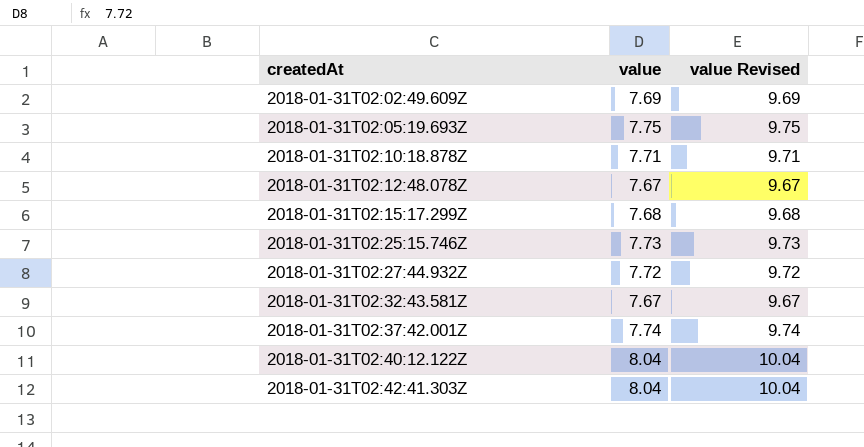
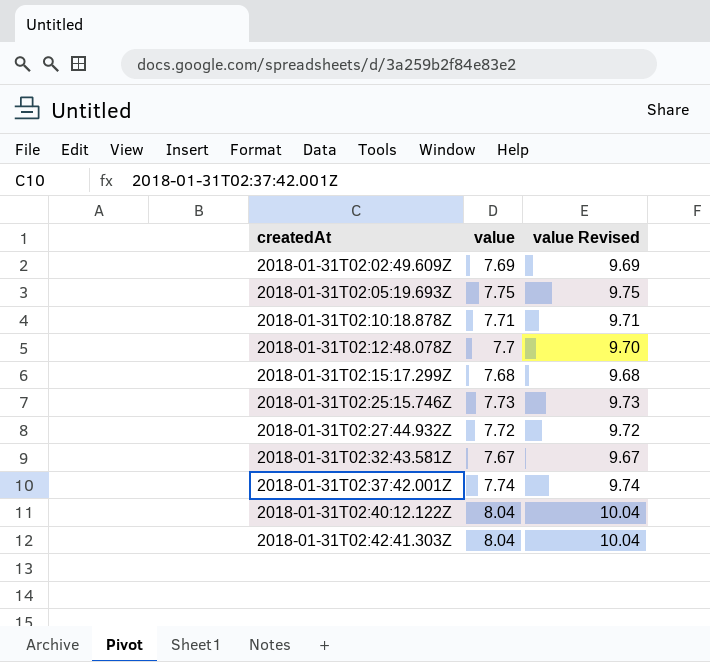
2018-01-31T02:12:48.078Z | value: 7.67 -> 7.7
2018-01-31T02:12:48.078Z | value Revised: 9.67 -> 9.70

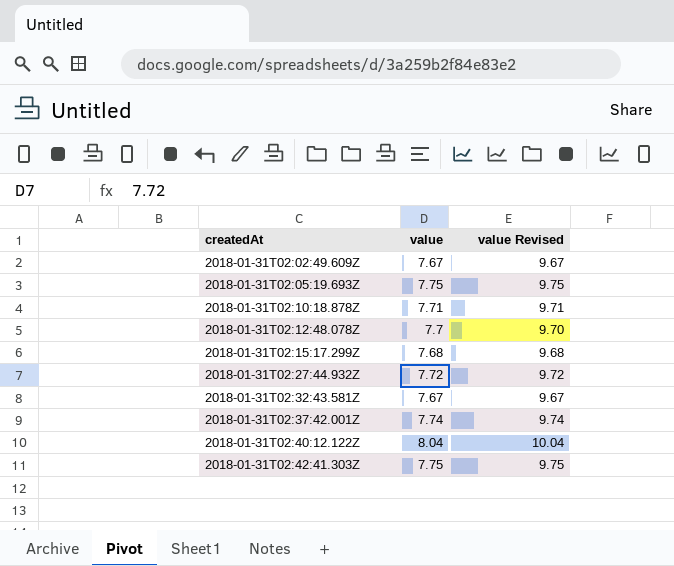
row 2018-01-31T02:25:15.746Z: 7.73 | 9.73 -> none
2018-01-31T02:02:49.609Z | value: 7.69 -> 7.67
2018-01-31T02:02:49.609Z | value Revised: 9.69 -> 9.67
2018-01-31T02:42:41.303Z | value: 8.04 -> 7.75
2018-01-31T02:42:41.303Z | value Revised: 10.04 -> 9.75

